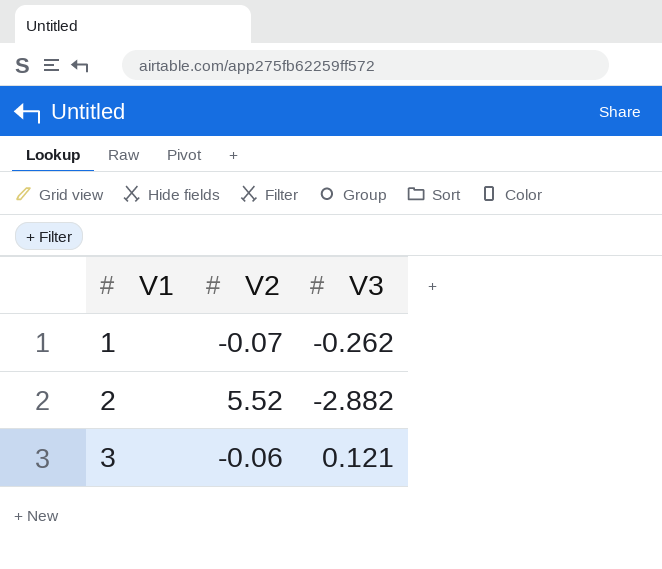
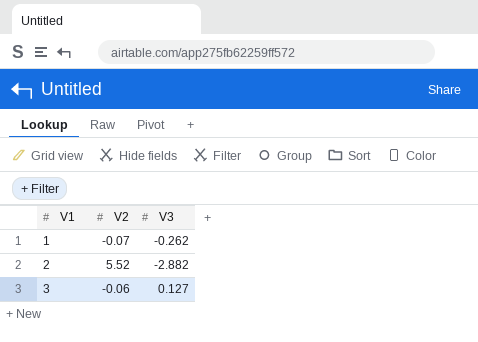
3 | V3: 0.121 -> 0.127

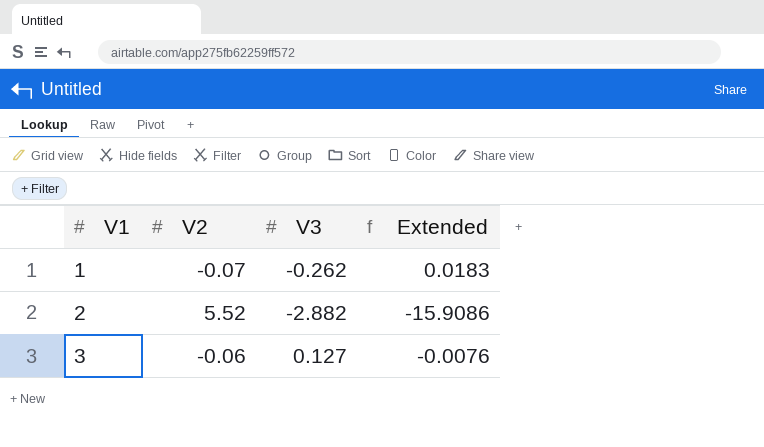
column Extended | formula: none -> [V2] * [V3]

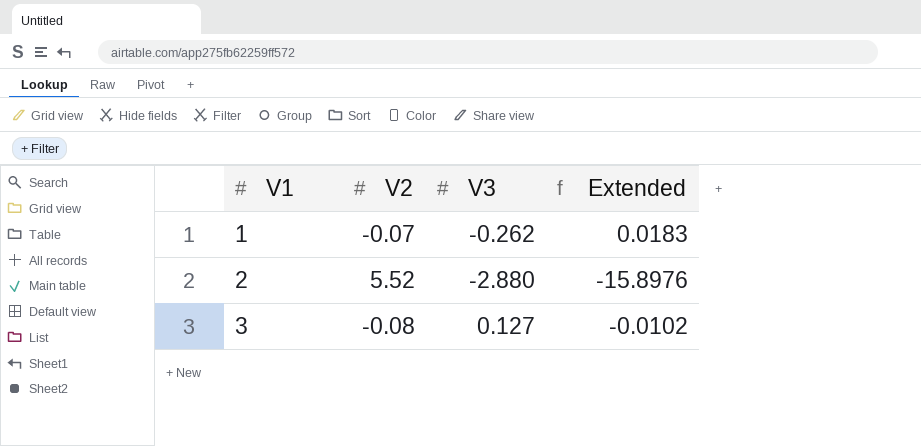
2 | V3: -2.882 -> -2.880
2 | Extended: -15.9086 -> -15.8976
3 | V2: -0.06 -> -0.08
3 | Extended: -0.0076 -> -0.0102

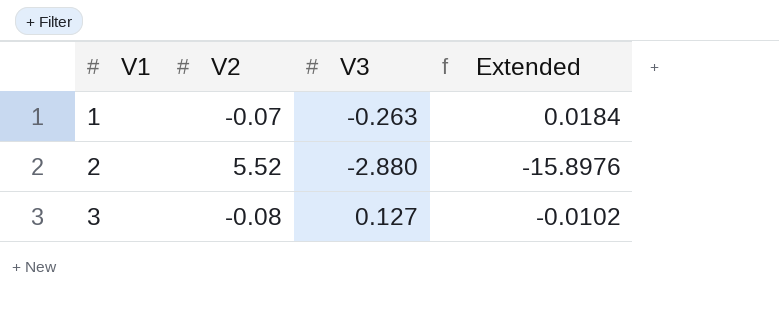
1 | V3: -0.262 -> -0.263
1 | Extended: 0.0183 -> 0.0184

